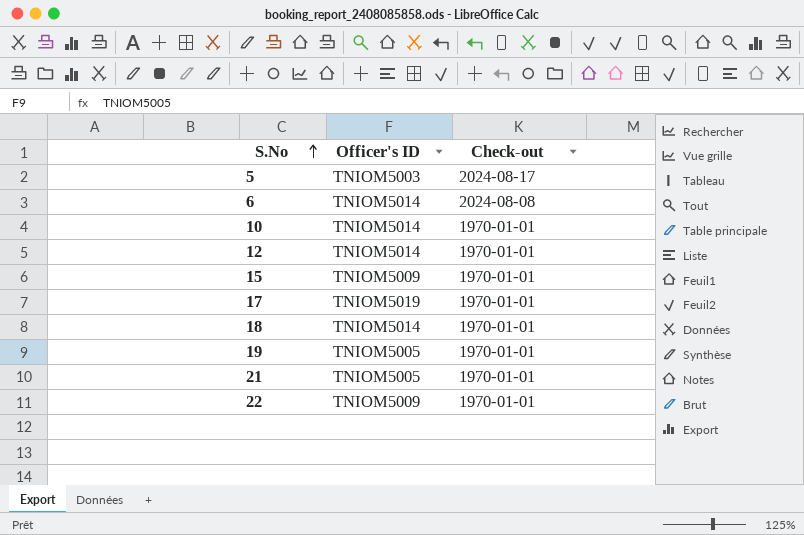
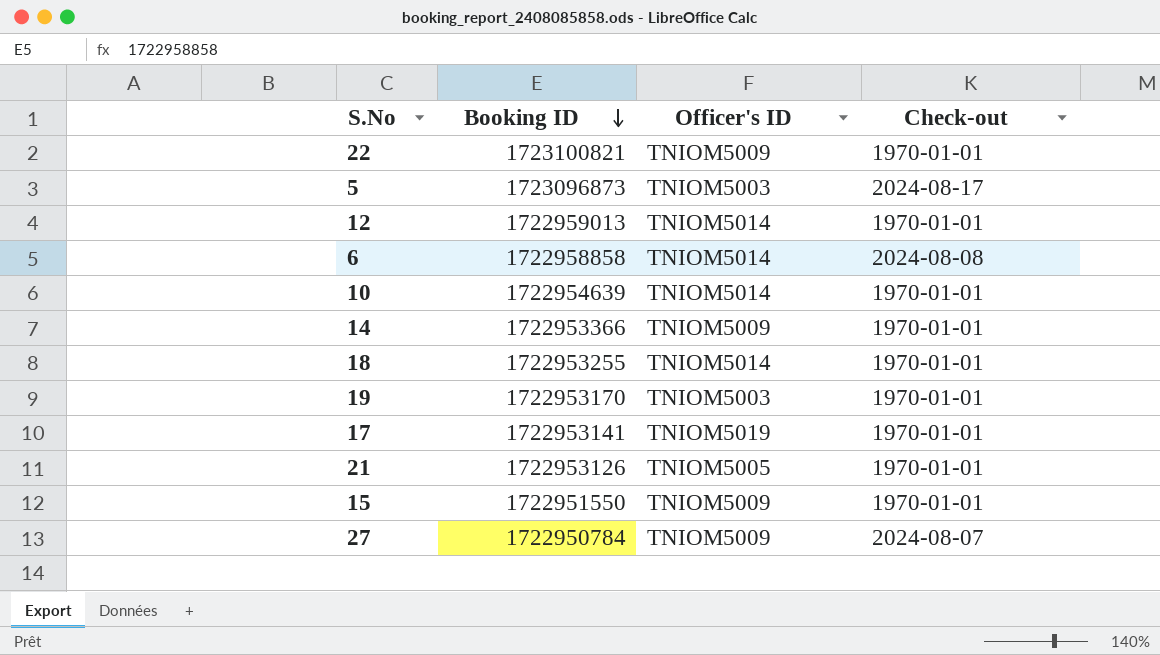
row order: S.No ascending -> Booking ID descending
column Booking ID | position: none -> 2
row 14: none -> 1722953366 | TNIOM5009 | 1970-01-01
19 | Officer's ID: TNIOM5005 -> TNIOM5003
row 27: none -> 1722950784 | TNIOM5009 | 2024-08-07

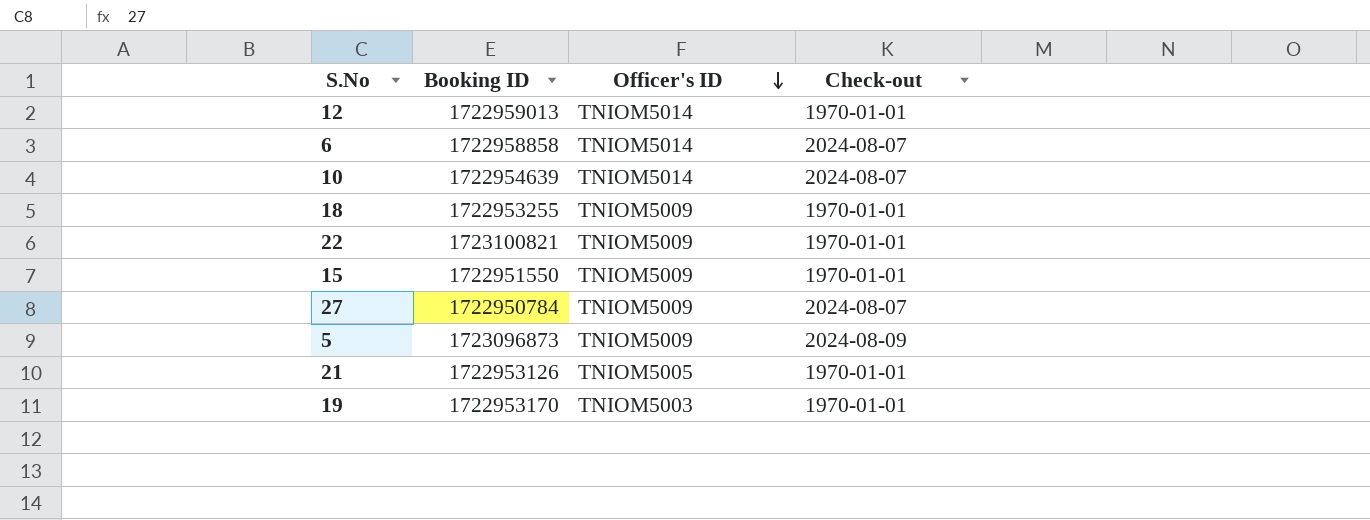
row order: Booking ID descending -> Officer's ID descending
row 14: 1722953366 | TNIOM5009 | 1970-01-01 -> none
row 17: 1722953141 | TNIOM5019 | 1970-01-01 -> none
6 | Check-out: 2024-08-08 -> 2024-08-07
10 | Check-out: 1970-01-01 -> 2024-08-07
18 | Officer's ID: TNIOM5014 -> TNIOM5009
5 | Officer's ID: TNIOM5003 -> TNIOM5009
5 | Check-out: 2024-08-17 -> 2024-08-09

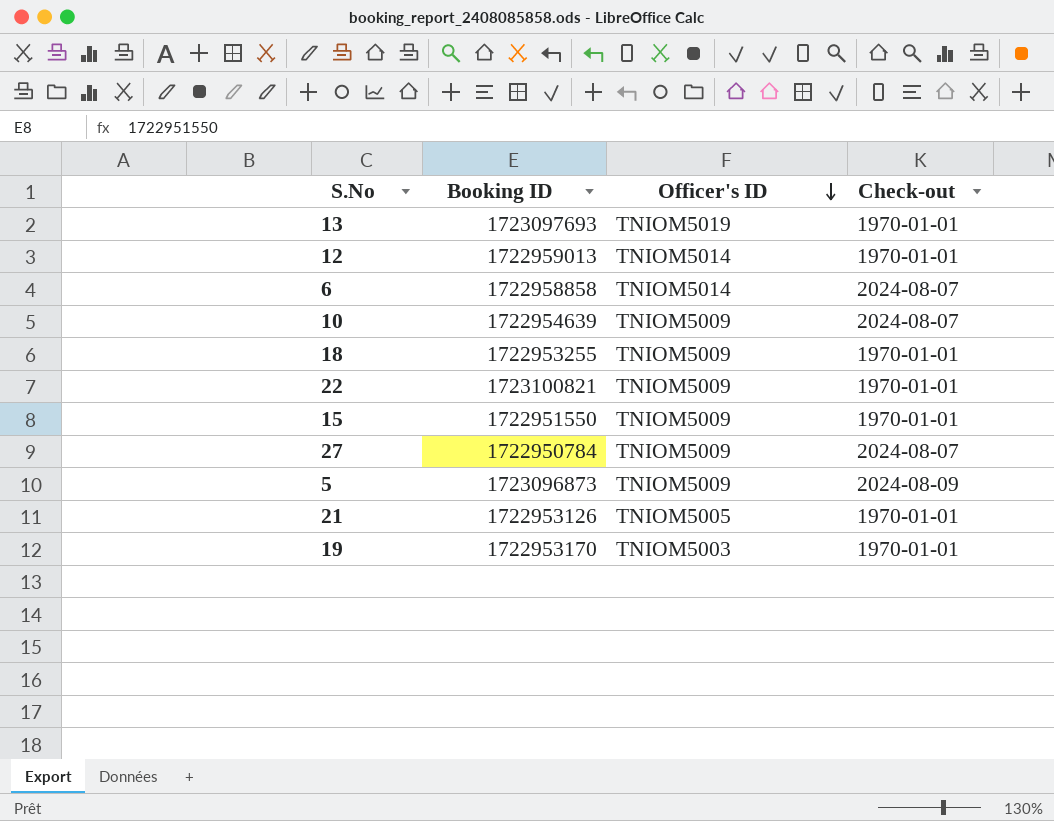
row 13: none -> 1723097693 | TNIOM5019 | 1970-01-01
10 | Officer's ID: TNIOM5014 -> TNIOM5009

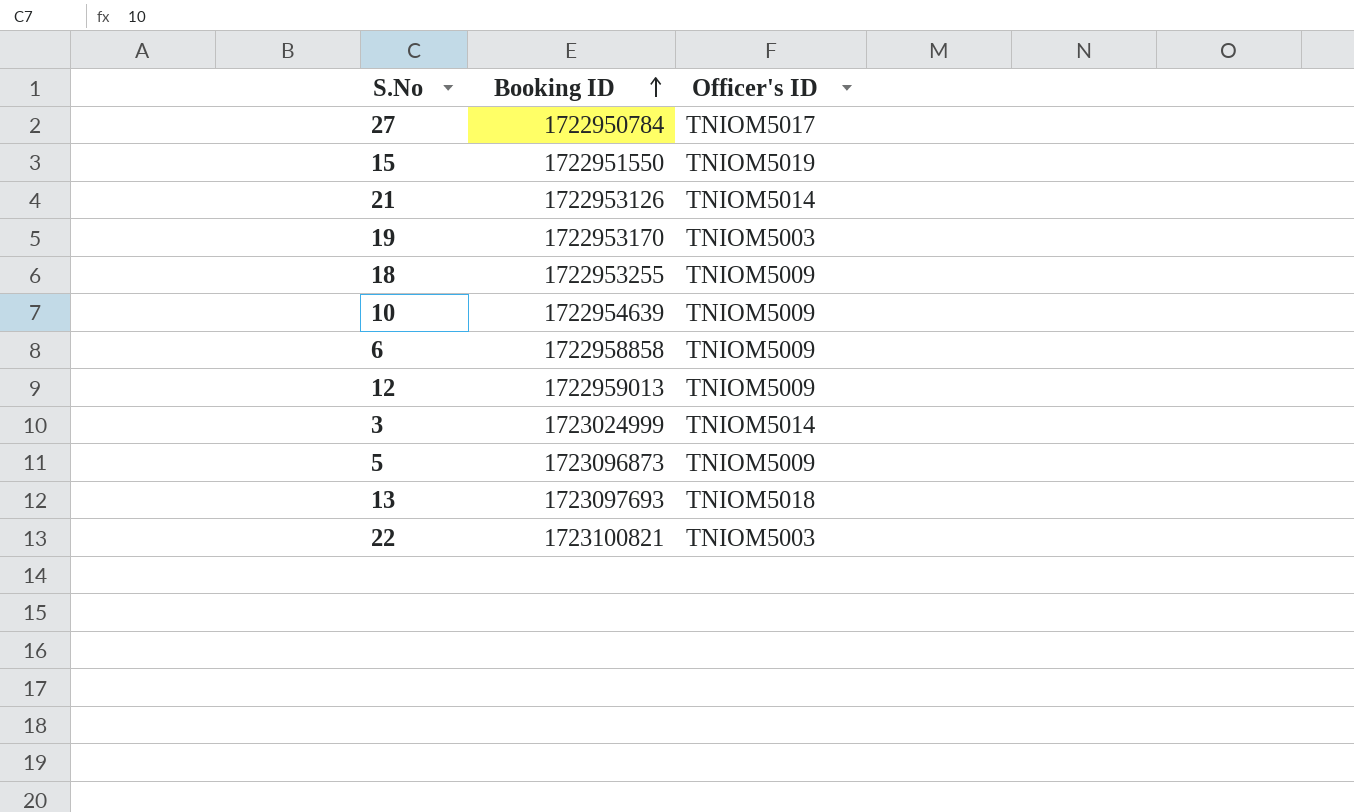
row order: Officer's ID descending -> Booking ID ascending
column Check-out | position: 4 -> none
27 | Officer's ID: TNIOM5009 -> TNIOM5017
15 | Officer's ID: TNIOM5009 -> TNIOM5019
21 | Officer's ID: TNIOM5005 -> TNIOM5014
6 | Officer's ID: TNIOM5014 -> TNIOM5009
12 | Officer's ID: TNIOM5014 -> TNIOM5009
row 3: none -> 1723024999 | TNIOM5014
13 | Officer's ID: TNIOM5019 -> TNIOM5018
22 | Officer's ID: TNIOM5009 -> TNIOM5003

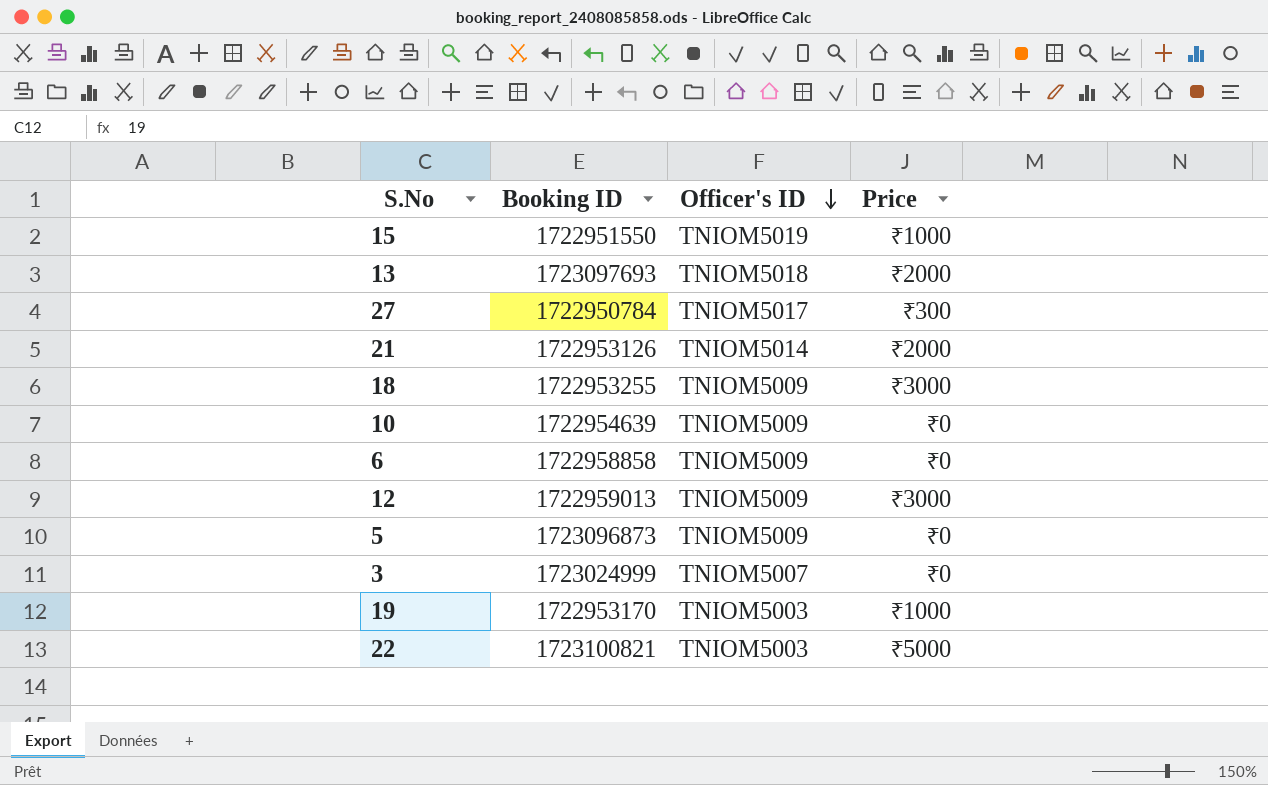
row order: Booking ID ascending -> Officer's ID descending
column Price | position: none -> 4
3 | Officer's ID: TNIOM5014 -> TNIOM5007

